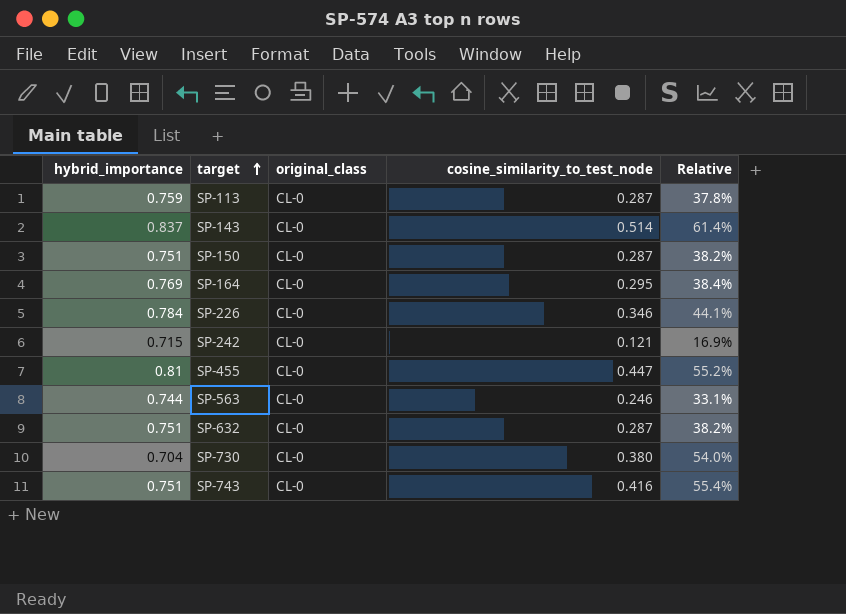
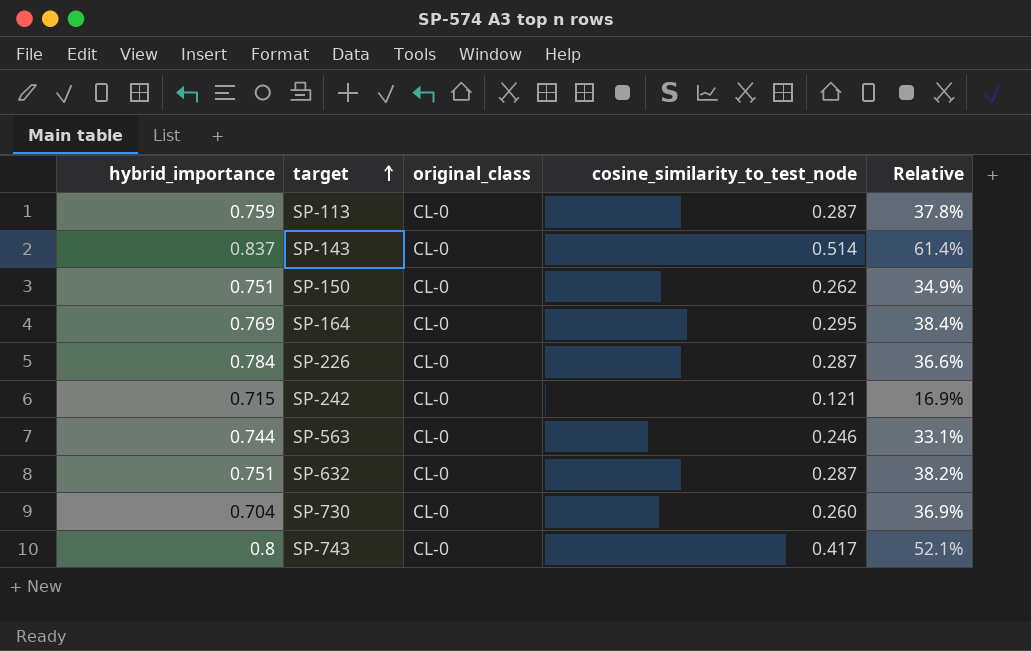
row SP-455: 0.81 | CL-0 | 0.447 | 55.2% -> none
SP-150 | cosine_similarity_to_test_node: 0.287 -> 0.262
SP-150 | Relative: 38.2% -> 34.9%
SP-226 | cosine_similarity_to_test_node: 0.346 -> 0.287
SP-226 | Relative: 44.1% -> 36.6%
SP-730 | cosine_similarity_to_test_node: 0.380 -> 0.260
SP-730 | Relative: 54.0% -> 36.9%
SP-743 | hybrid_importance: 0.751 -> 0.8
SP-743 | cosine_similarity_to_test_node: 0.416 -> 0.417
SP-743 | Relative: 55.4% -> 52.1%

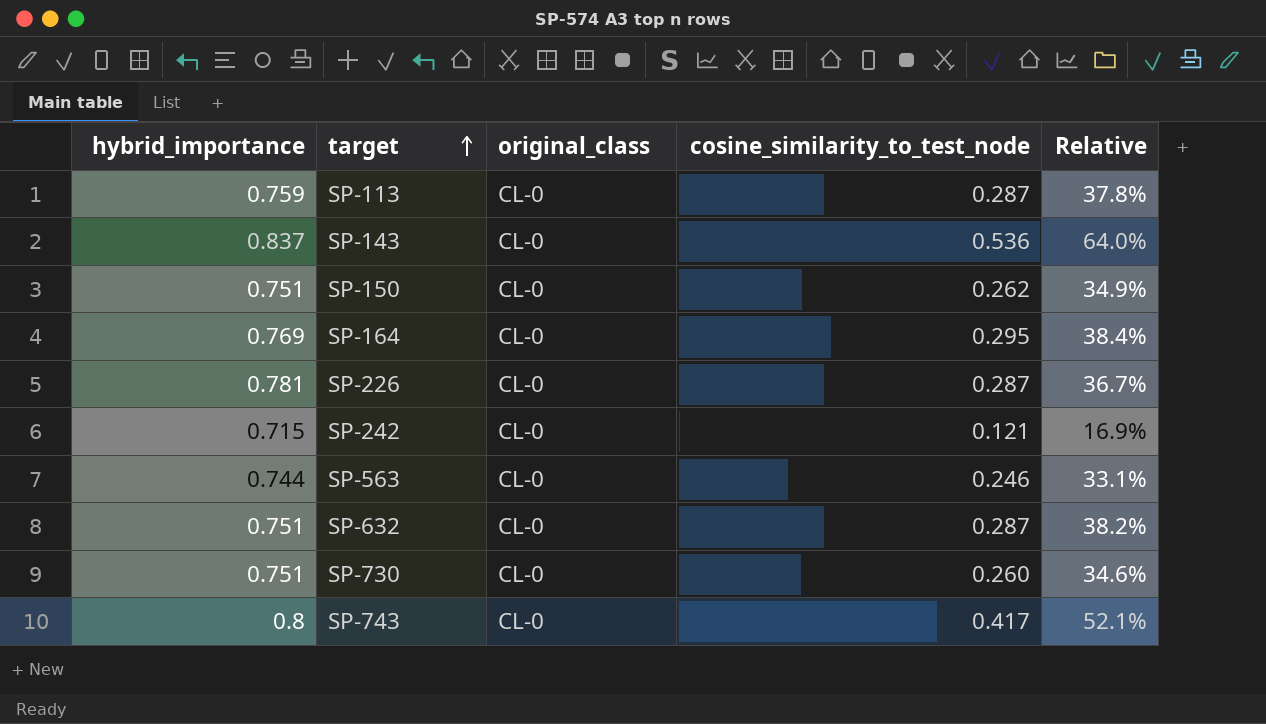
SP-143 | cosine_similarity_to_test_node: 0.514 -> 0.536
SP-143 | Relative: 61.4% -> 64.0%
SP-226 | hybrid_importance: 0.784 -> 0.781
SP-226 | Relative: 36.6% -> 36.7%
SP-730 | hybrid_importance: 0.704 -> 0.751
SP-730 | Relative: 36.9% -> 34.6%

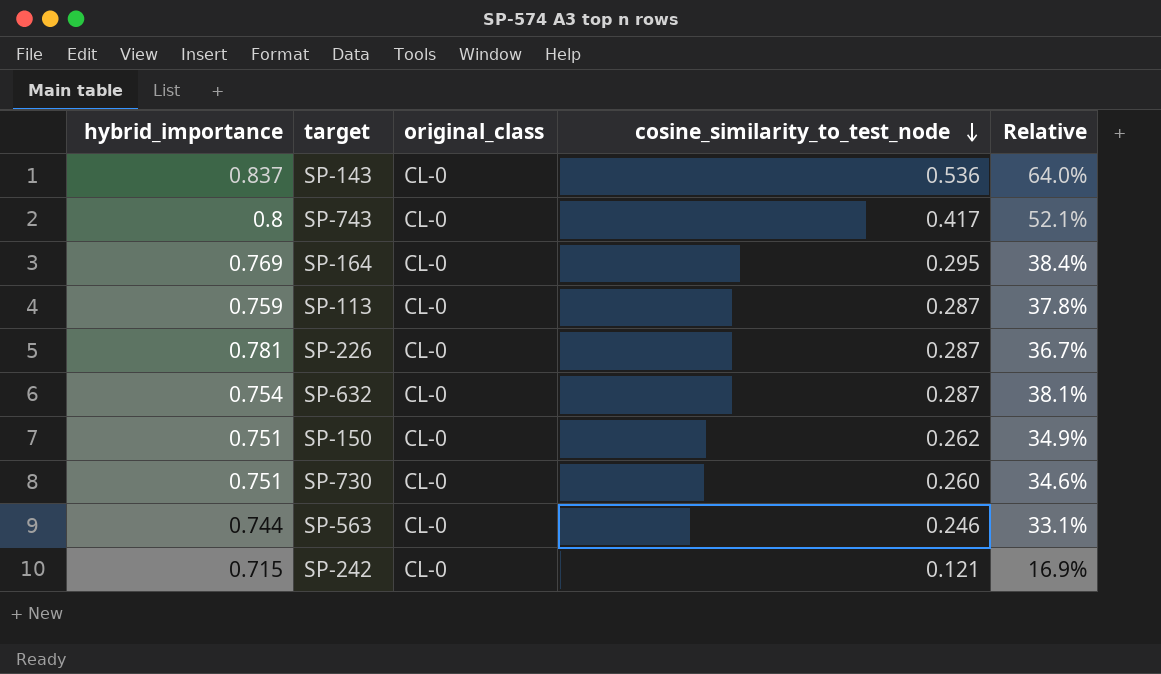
row order: target ascending -> cosine_similarity_to_test_node descending
SP-632 | hybrid_importance: 0.751 -> 0.754
SP-632 | Relative: 38.2% -> 38.1%

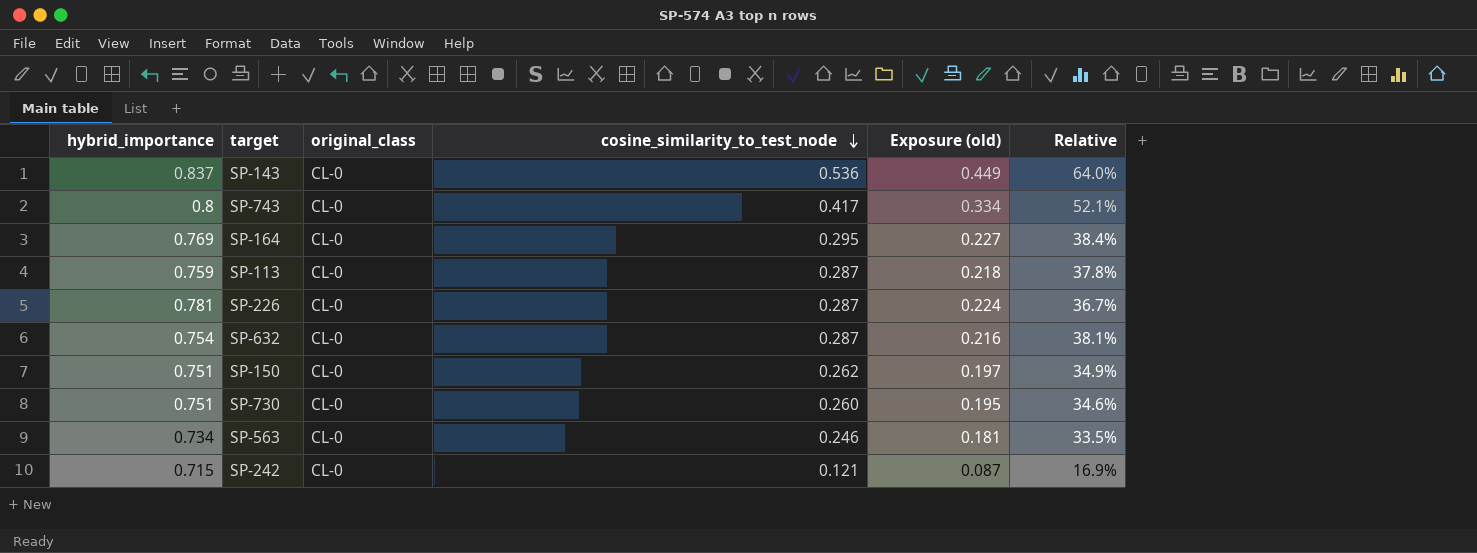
column Exposure (old) | formula: none -> [hybrid_importance] * [cosine_similarity_to_test_node]
SP-563 | hybrid_importance: 0.744 -> 0.734
SP-563 | Relative: 33.1% -> 33.5%

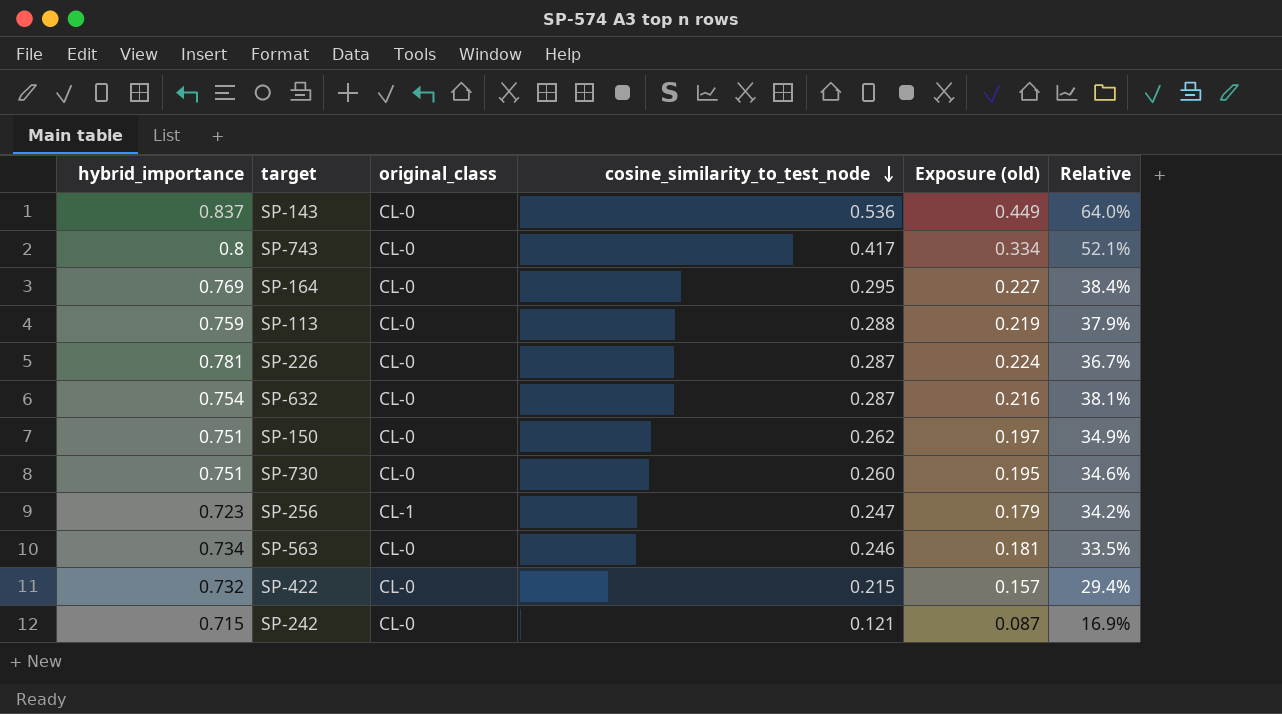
SP-113 | cosine_similarity_to_test_node: 0.287 -> 0.288
SP-113 | Exposure (old): 0.218 -> 0.219
SP-113 | Relative: 37.8% -> 37.9%
row SP-256: none -> 0.723 | CL-1 | 0.247 | 0.179 | 34.2%
row SP-422: none -> 0.732 | CL-0 | 0.215 | 0.157 | 29.4%

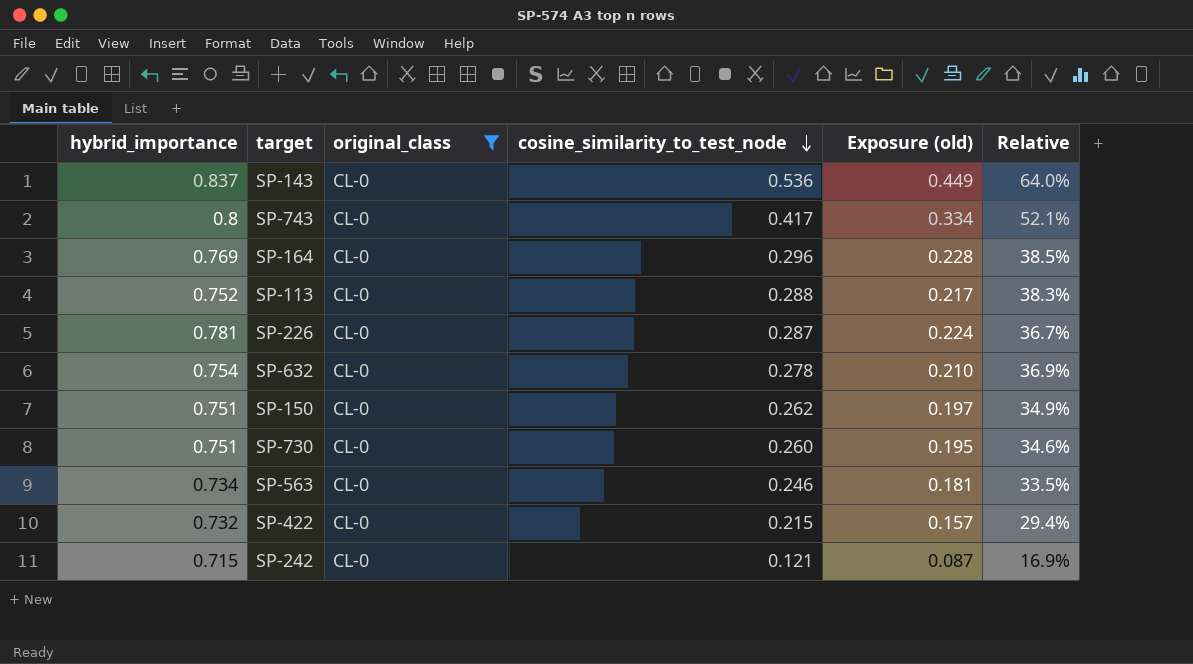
filter: none -> original_class = CL-0
SP-164 | cosine_similarity_to_test_node: 0.295 -> 0.296
SP-164 | Exposure (old): 0.227 -> 0.228
SP-164 | Relative: 38.4% -> 38.5%
SP-113 | hybrid_importance: 0.759 -> 0.752
SP-113 | Exposure (old): 0.219 -> 0.217
SP-113 | Relative: 37.9% -> 38.3%
SP-632 | cosine_similarity_to_test_node: 0.287 -> 0.278
SP-632 | Exposure (old): 0.216 -> 0.210
SP-632 | Relative: 38.1% -> 36.9%

